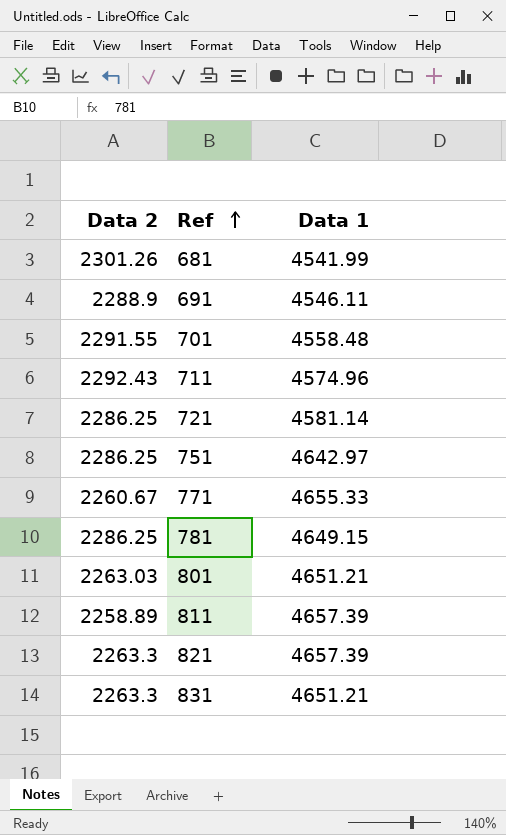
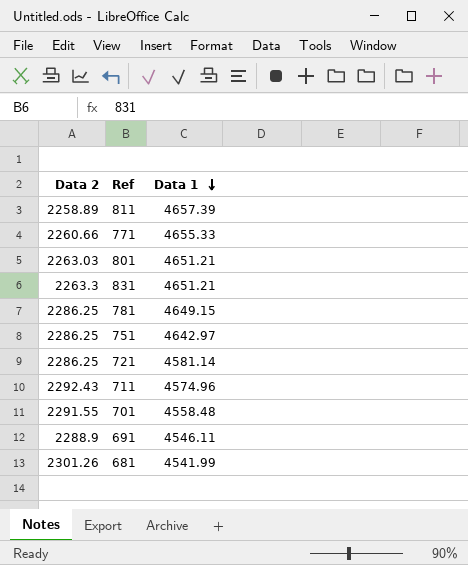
row order: Ref ascending -> Data 1 descending
row 821: 2263.3 | 4657.39 -> none
771 | Data 2: 2260.67 -> 2260.66

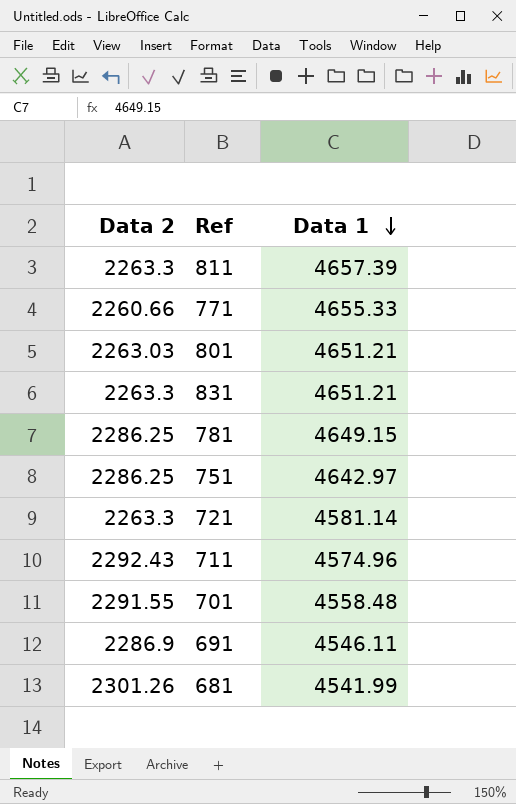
811 | Data 2: 2258.89 -> 2263.3
721 | Data 2: 2286.25 -> 2263.3
691 | Data 2: 2288.9 -> 2286.9

